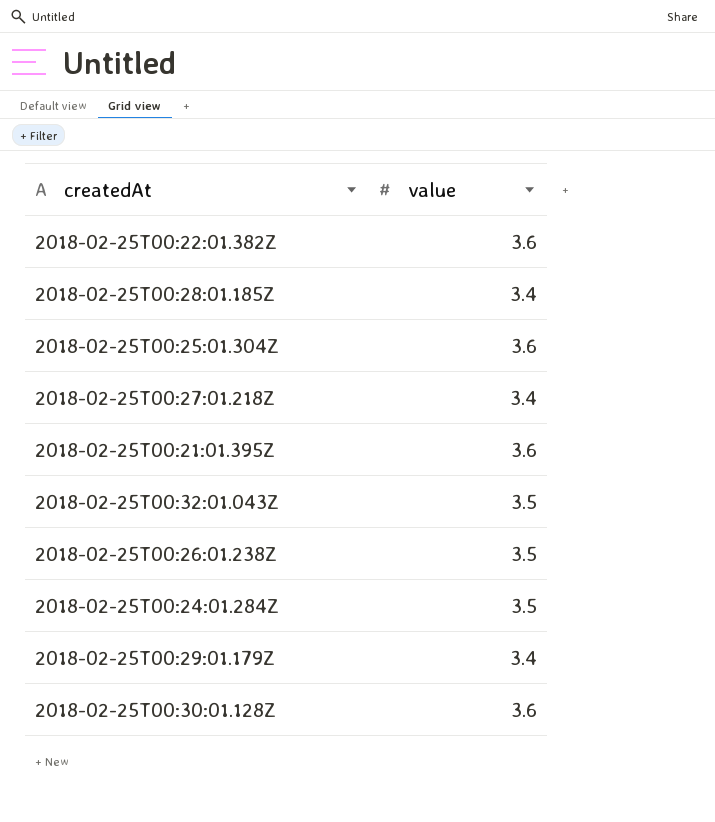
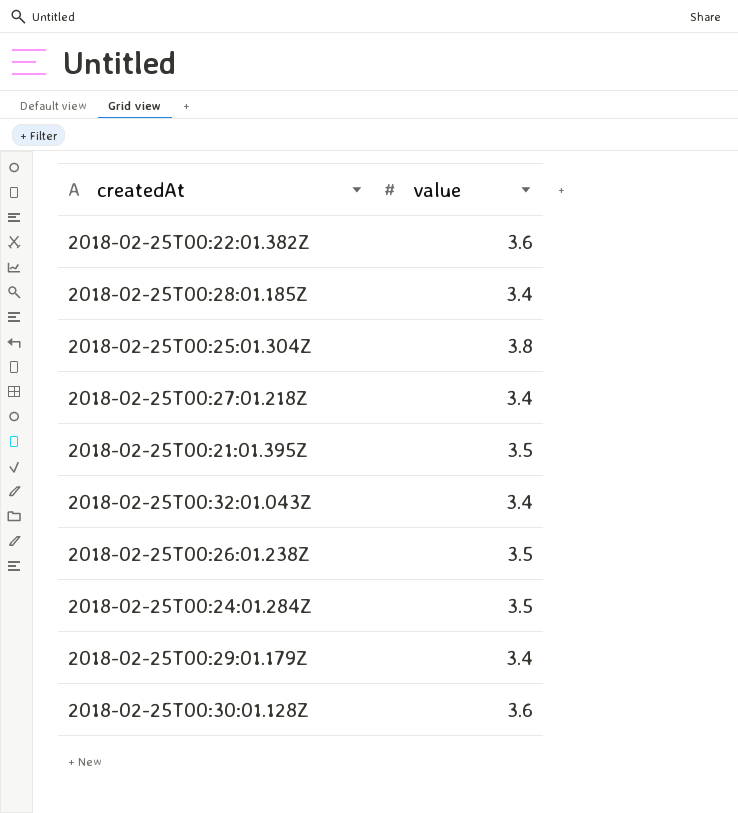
2018-02-25T00:25:01.304Z | value: 3.6 -> 3.8
2018-02-25T00:21:01.395Z | value: 3.6 -> 3.5
2018-02-25T00:32:01.043Z | value: 3.5 -> 3.4

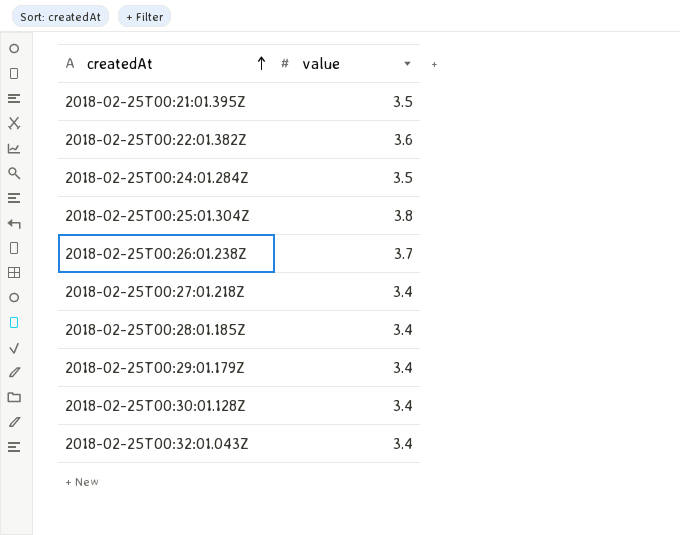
row order: none -> createdAt ascending
2018-02-25T00:26:01.238Z | value: 3.5 -> 3.7
2018-02-25T00:30:01.128Z | value: 3.6 -> 3.4

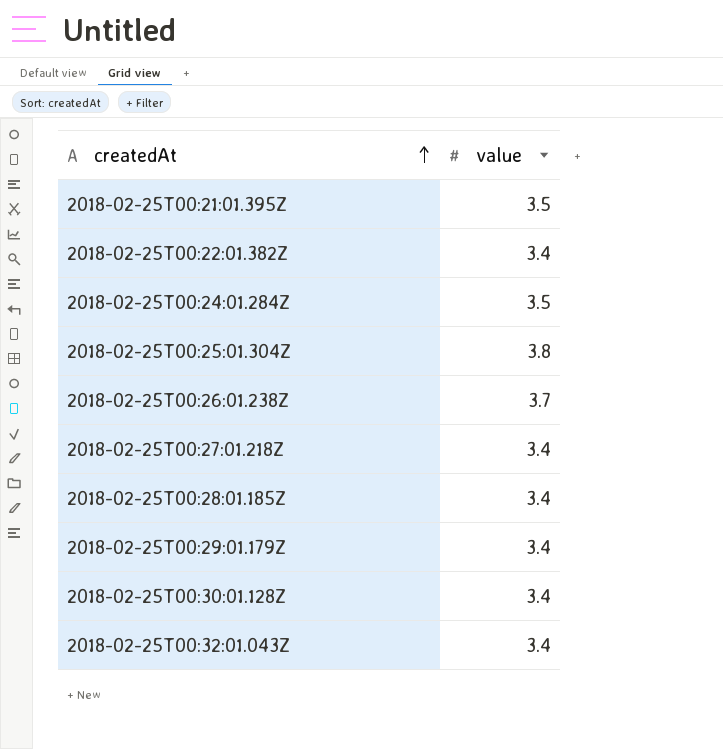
2018-02-25T00:22:01.382Z | value: 3.6 -> 3.4

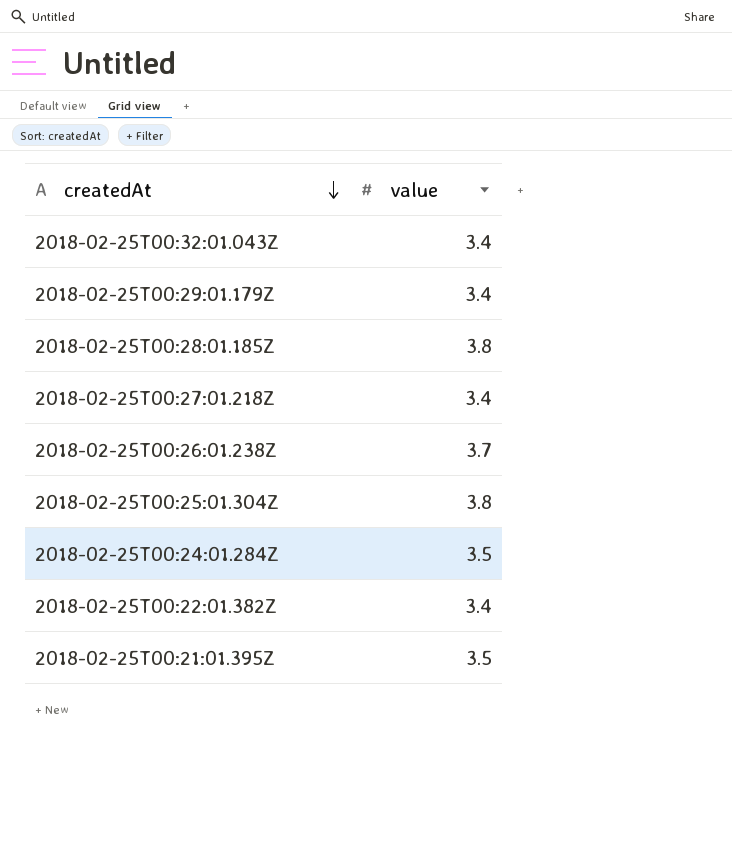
row order: createdAt ascending -> createdAt descending
row 2018-02-25T00:30:01.128Z: 3.4 -> none
2018-02-25T00:28:01.185Z | value: 3.4 -> 3.8

